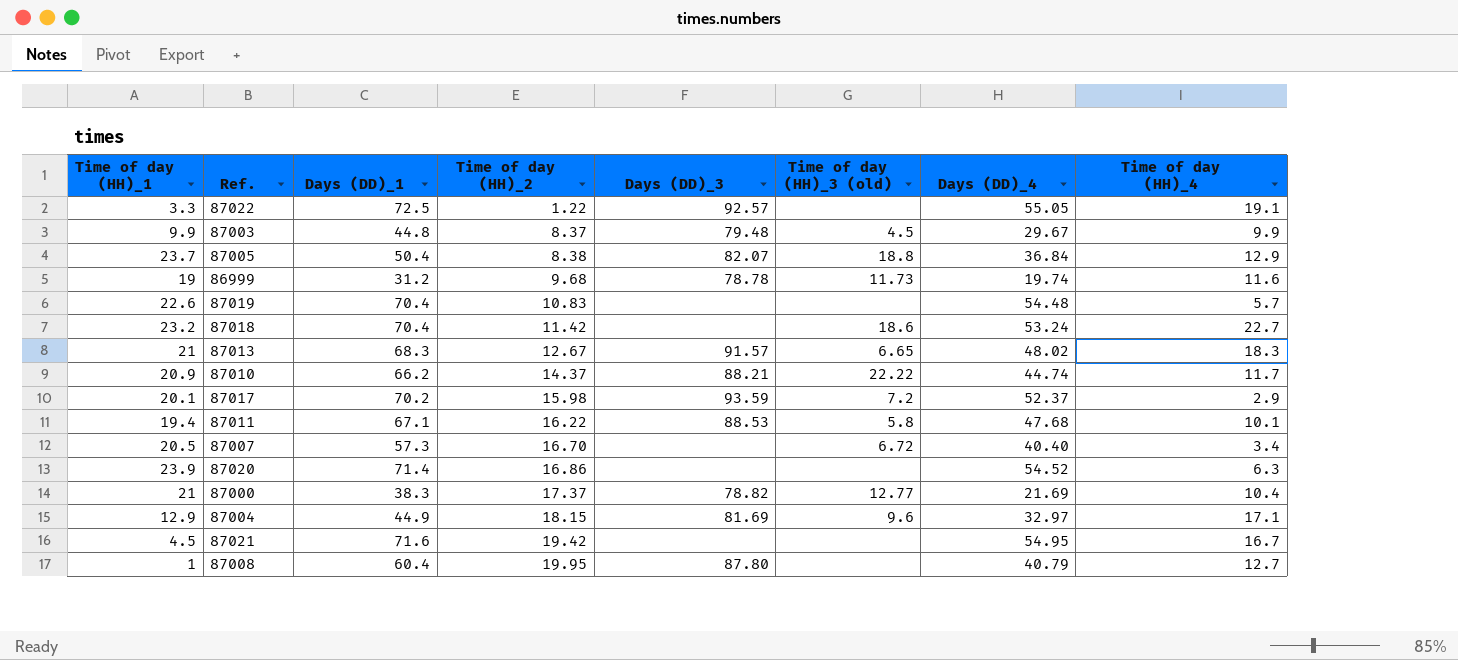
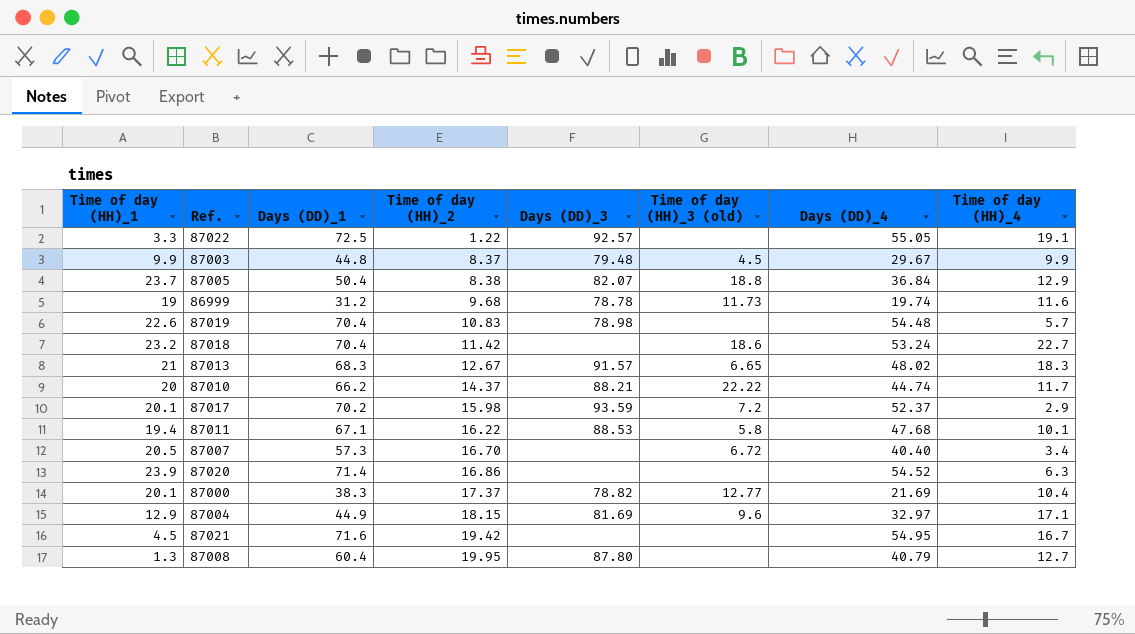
87019 | Days (DD)_3: none -> 78.98
87010 | Time of day (HH)_1: 20.9 -> 20
87000 | Time of day (HH)_1: 21 -> 20.1
87008 | Time of day (HH)_1: 1 -> 1.3

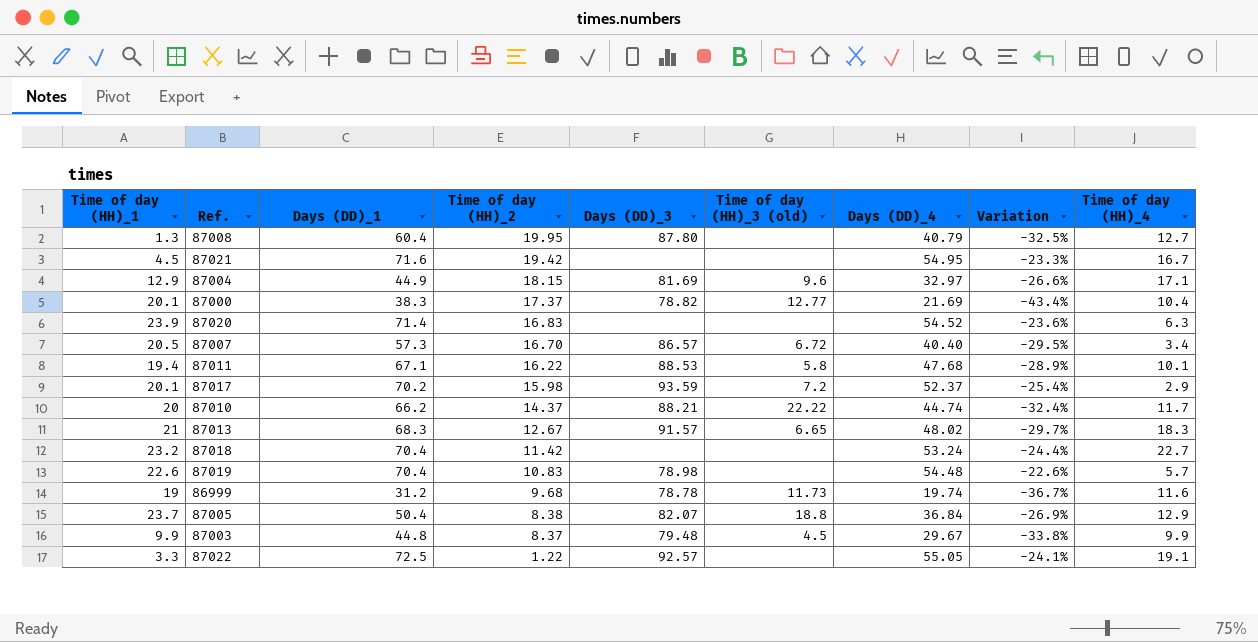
row order: Time of day (HH)_2 ascending -> Time of day (HH)_2 descending
column Variation | formula: none -> ([Days (DD)_4] - [Days (DD)_1]) / [Days (DD)_1]
87020 | Time of day (HH)_2: 16.86 -> 16.83
87007 | Days (DD)_3: none -> 86.57
87018 | Time of day (HH)_3 (old): 18.6 -> none

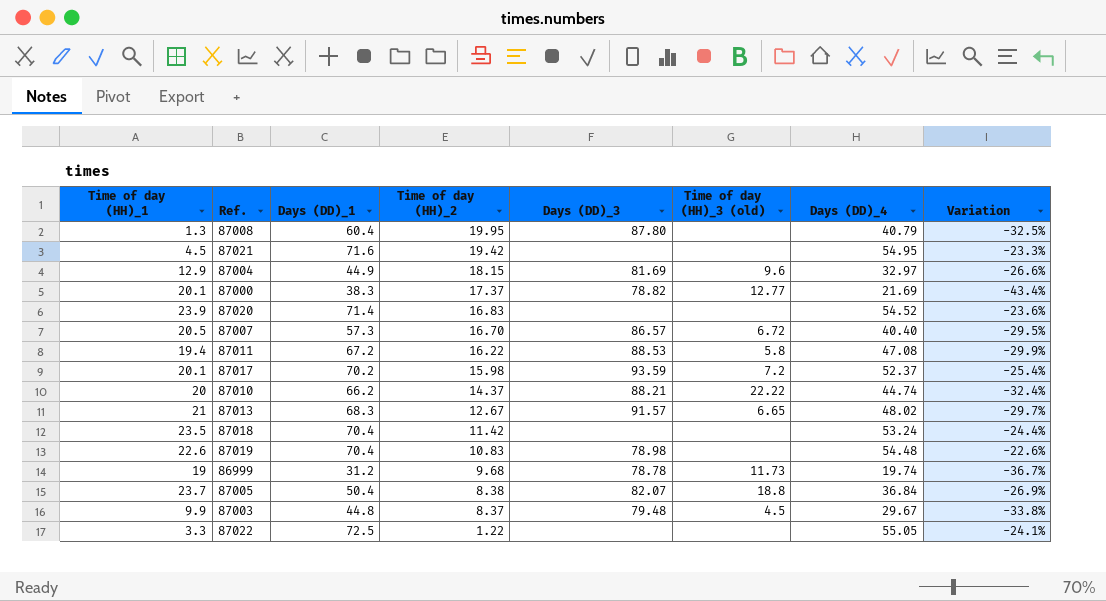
column Time of day (HH)_4 | position: 9 -> none
87011 | Days (DD)_1: 67.1 -> 67.2
87011 | Days (DD)_4: 47.68 -> 47.08
87011 | Variation: -28.9% -> -29.9%
87018 | Time of day (HH)_1: 23.2 -> 23.5
87022 | Days (DD)_3: 92.57 -> none

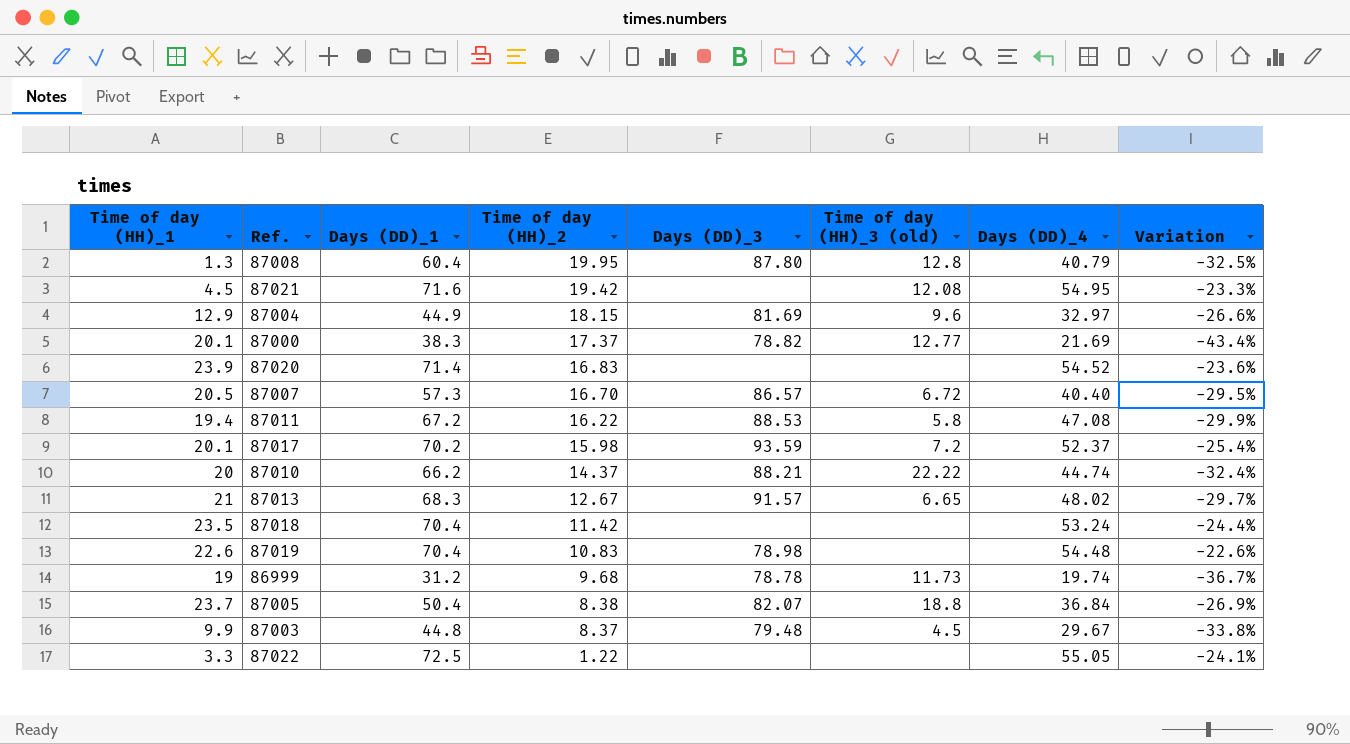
87008 | Time of day (HH)_3 (old): none -> 12.8
87021 | Time of day (HH)_3 (old): none -> 12.08

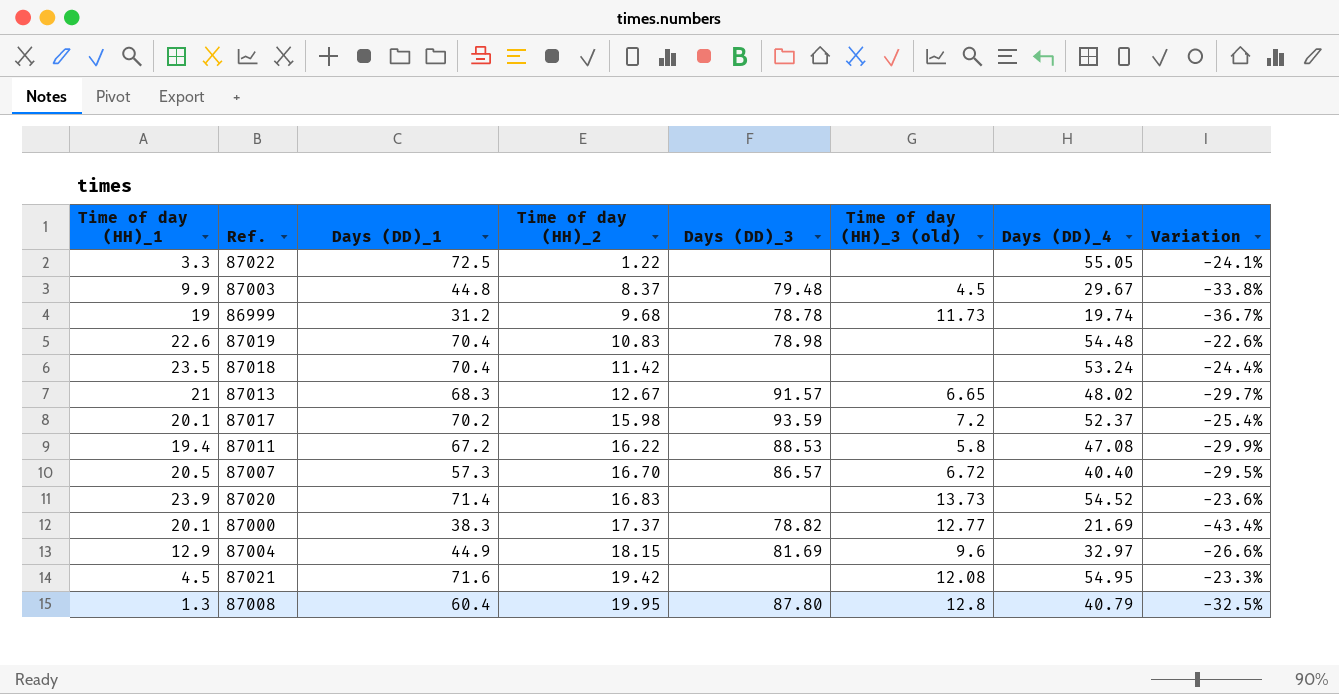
row order: Time of day (HH)_2 descending -> Time of day (HH)_2 ascending
row 87010: 20 | 66.2 | 14.37 | 88.21 | 22.22 | 44.74 | -32.4% -> none
row 87005: 23.7 | 50.4 | 8.38 | 82.07 | 18.8 | 36.84 | -26.9% -> none
87020 | Time of day (HH)_3 (old): none -> 13.73

